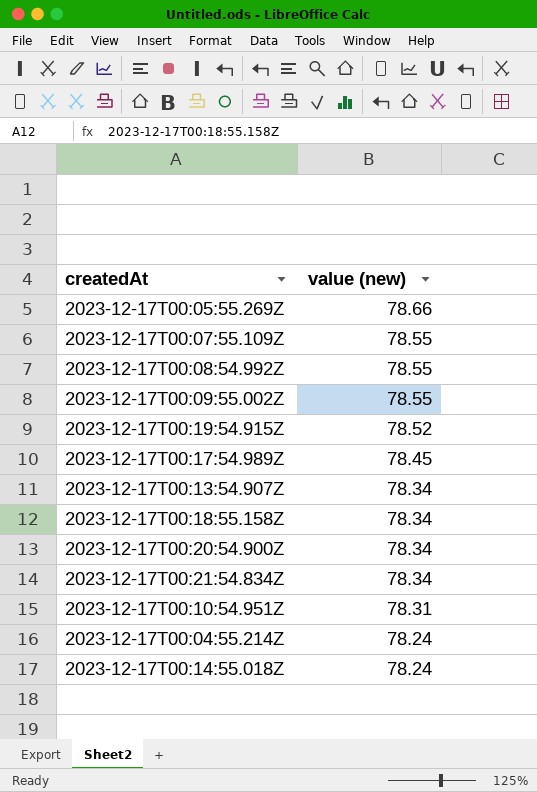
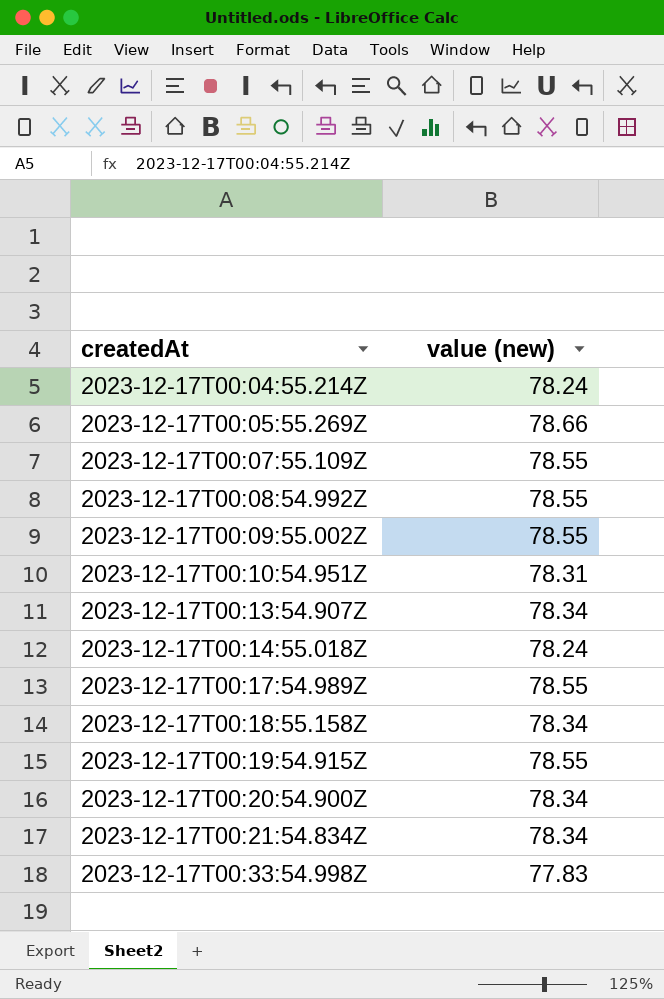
row order: value (new) descending -> createdAt ascending
2023-12-17T00:17:54.989Z | value (new): 78.45 -> 78.55
2023-12-17T00:19:54.915Z | value (new): 78.52 -> 78.55
row 2023-12-17T00:33:54.998Z: none -> 77.83

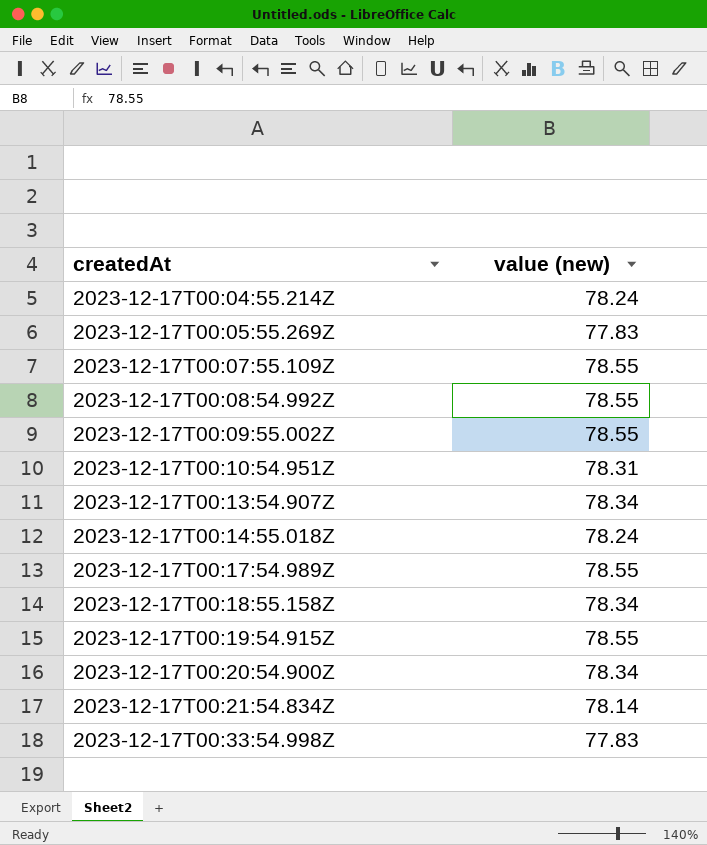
2023-12-17T00:05:55.269Z | value (new): 78.66 -> 77.83
2023-12-17T00:21:54.834Z | value (new): 78.34 -> 78.14

